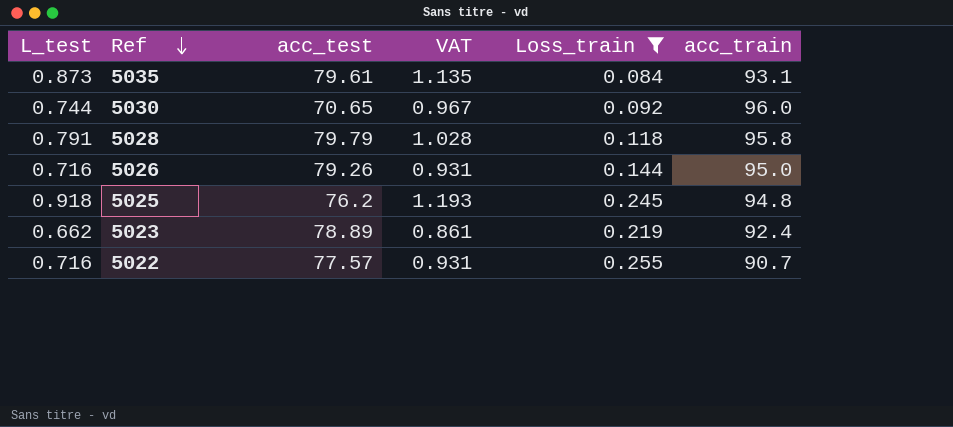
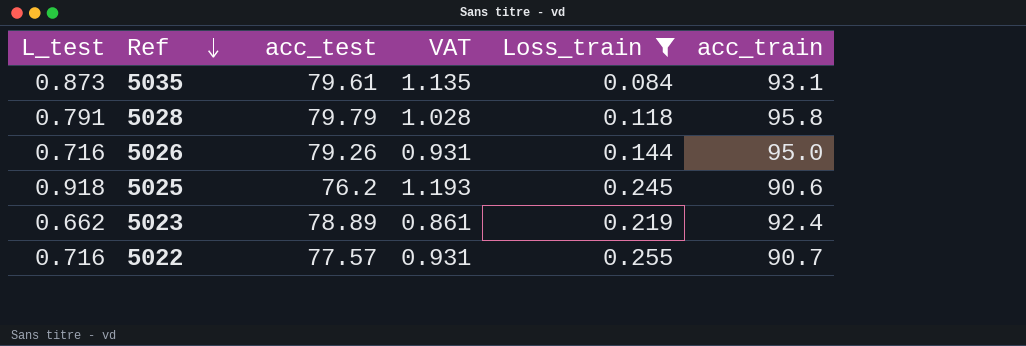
row 5030: 0.744 | 70.65 | 0.967 | 0.092 | 96.0 -> none
5025 | acc_train: 94.8 -> 90.6

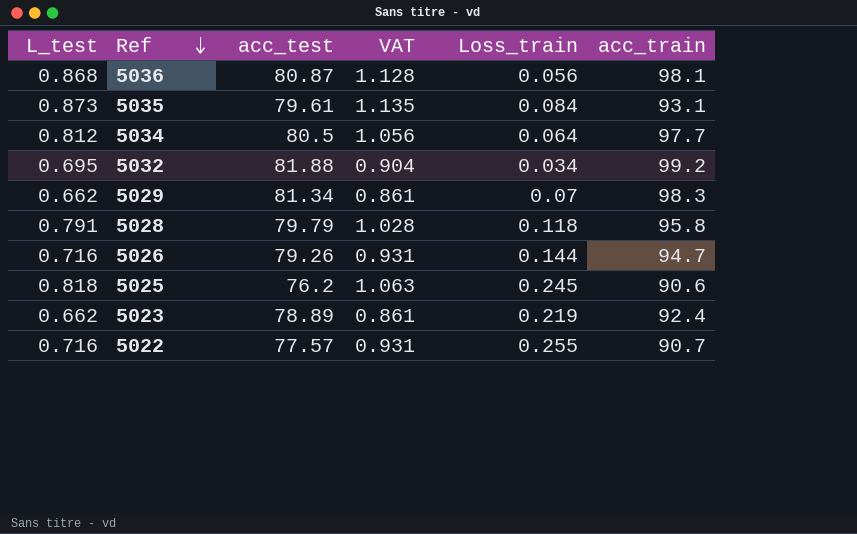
filter: Loss_train >= 0.084 -> none
5026 | acc_train: 95.0 -> 94.7
5025 | L_test: 0.918 -> 0.818
5025 | VAT: 1.193 -> 1.063

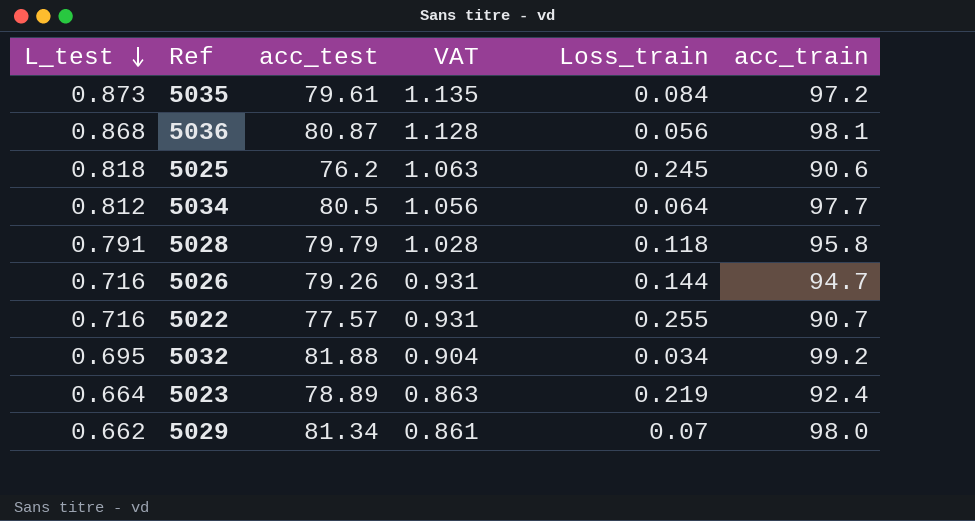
row order: Ref descending -> L_test descending
5035 | acc_train: 93.1 -> 97.2
5023 | L_test: 0.662 -> 0.664
5023 | VAT: 0.861 -> 0.863
5029 | acc_train: 98.3 -> 98.0

